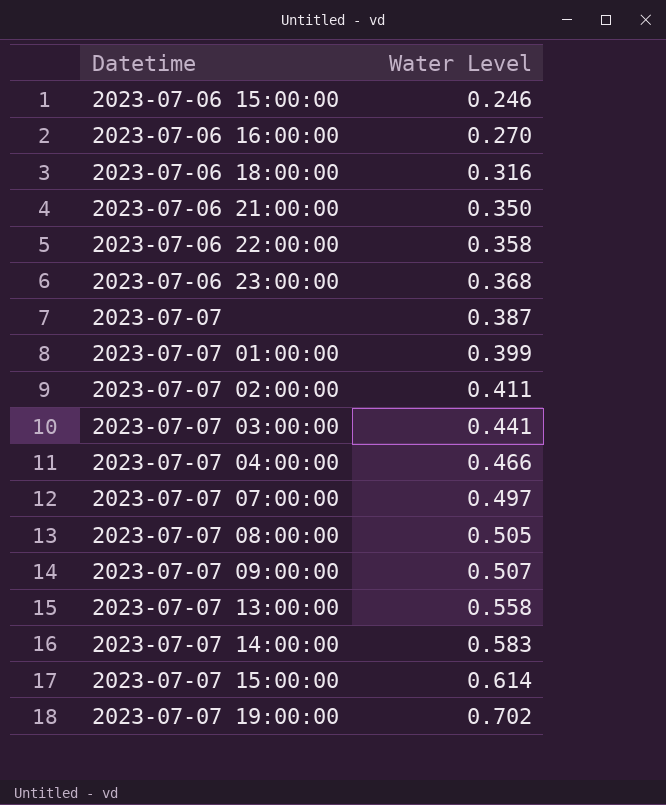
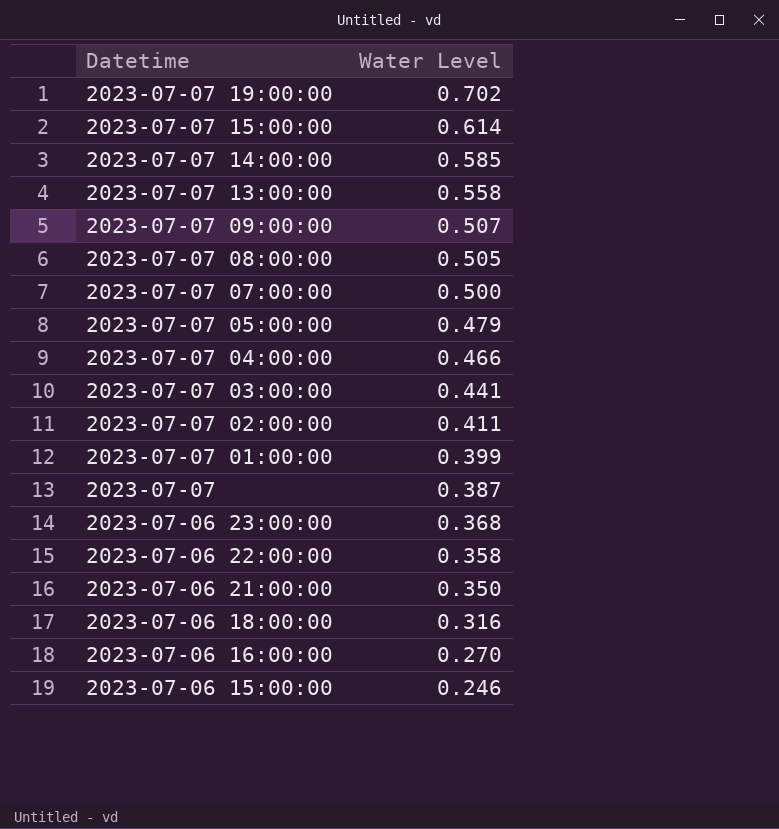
row order: Datetime ascending -> Datetime descending
2023-07-07 14:00:00 | Water Level: 0.583 -> 0.585
2023-07-07 07:00:00 | Water Level: 0.497 -> 0.500
row 2023-07-07 05:00:00: none -> 0.479

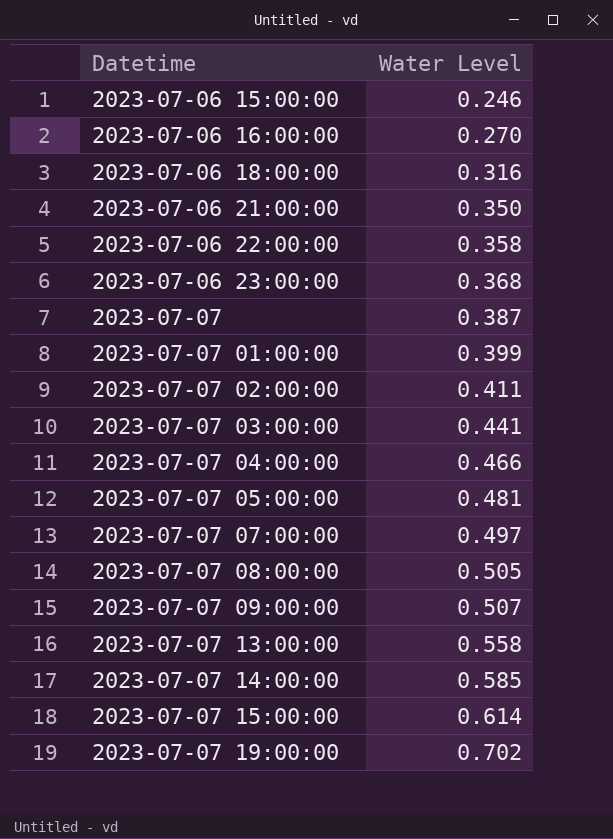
row order: Datetime descending -> Datetime ascending
2023-07-07 05:00:00 | Water Level: 0.479 -> 0.481
2023-07-07 07:00:00 | Water Level: 0.500 -> 0.497

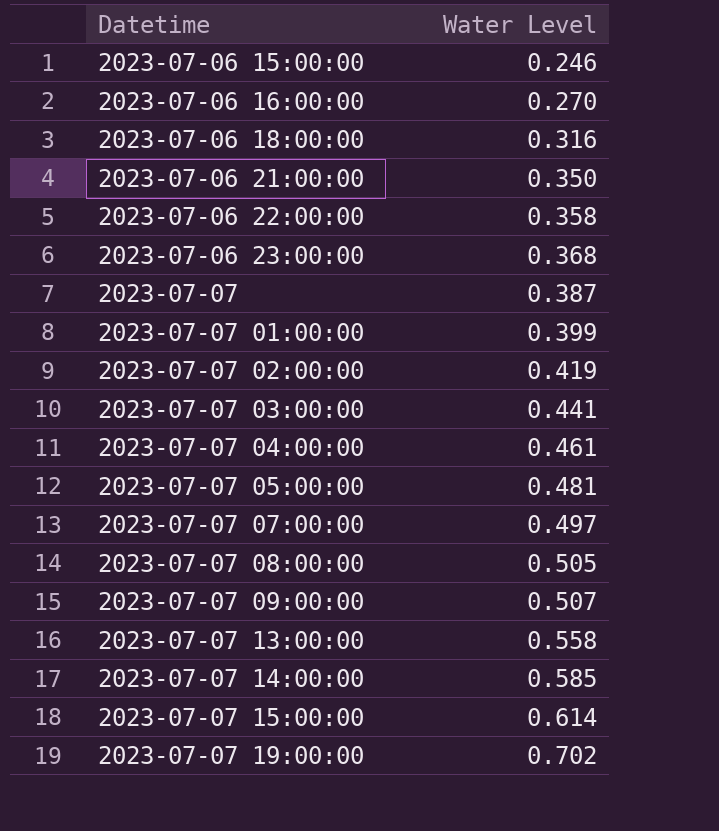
2023-07-07 02:00:00 | Water Level: 0.411 -> 0.419
2023-07-07 04:00:00 | Water Level: 0.466 -> 0.461

